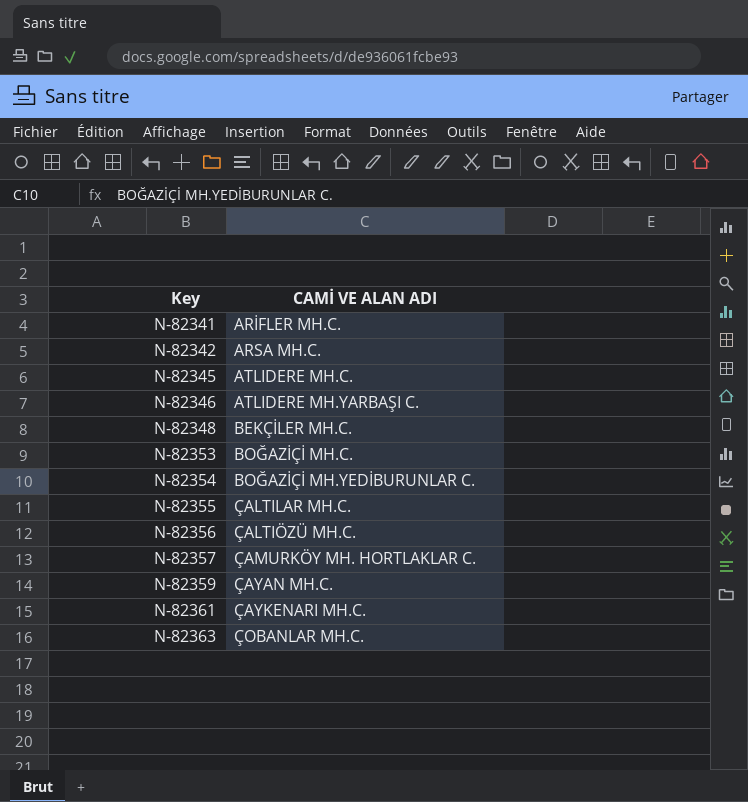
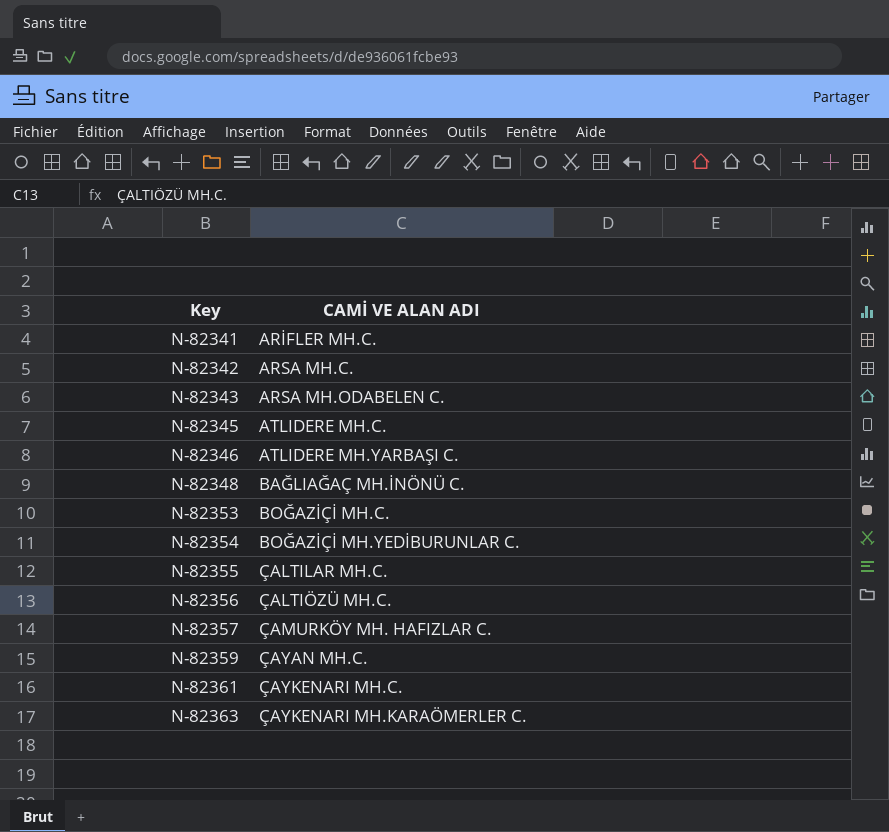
row N-82343: none -> ARSA MH.ODABELEN C.
N-82348 | CAMİ VE ALAN ADI: BEKÇİLER MH.C. -> BAĞLIAĞAÇ MH.İNÖNÜ C.
N-82357 | CAMİ VE ALAN ADI: ÇAMURKÖY MH. HORTLAKLAR C. -> ÇAMURKÖY MH. HAFIZLAR C.
N-82363 | CAMİ VE ALAN ADI: ÇOBANLAR MH.C. -> ÇAYKENARI MH.KARAÖMERLER C.

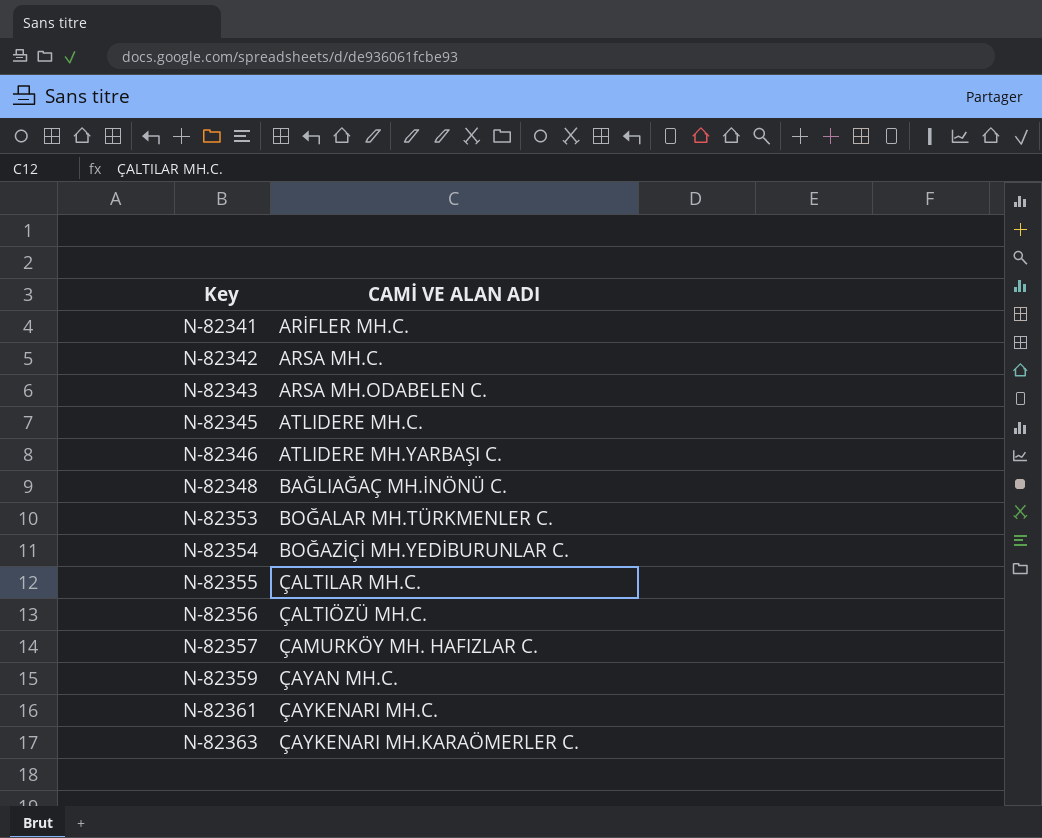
N-82353 | CAMİ VE ALAN ADI: BOĞAZİÇİ MH.C. -> BOĞALAR MH.TÜRKMENLER C.

